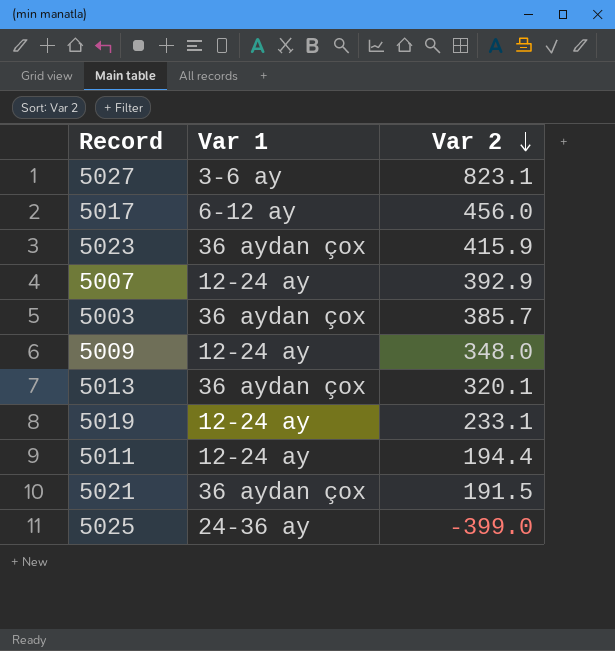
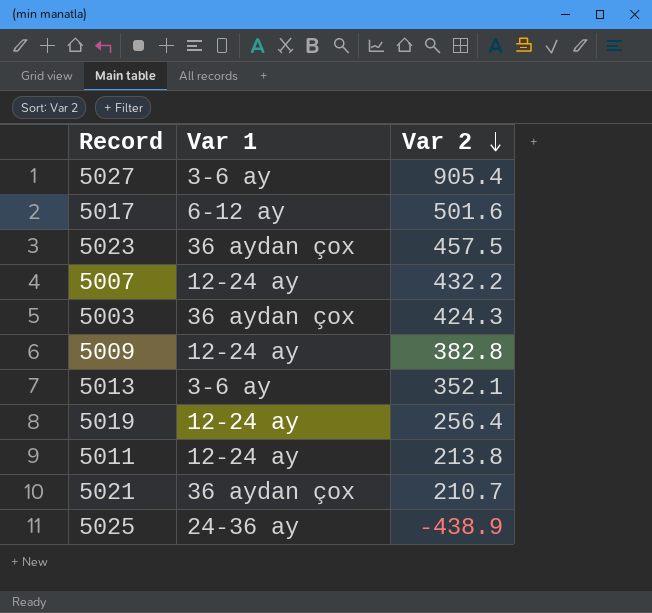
5027 | Var 2: 823.1 -> 905.4
5017 | Var 2: 456.0 -> 501.6
5023 | Var 2: 415.9 -> 457.5
5007 | Var 2: 392.9 -> 432.2
5003 | Var 2: 385.7 -> 424.3
5009 | Var 2: 348.0 -> 382.8
5013 | Var 1: 36 aydan çox -> 3-6 ay
5013 | Var 2: 320.1 -> 352.1
5019 | Var 2: 233.1 -> 256.4
5011 | Var 2: 194.4 -> 213.8
5021 | Var 2: 191.5 -> 210.7
5025 | Var 2: -399.0 -> -438.9

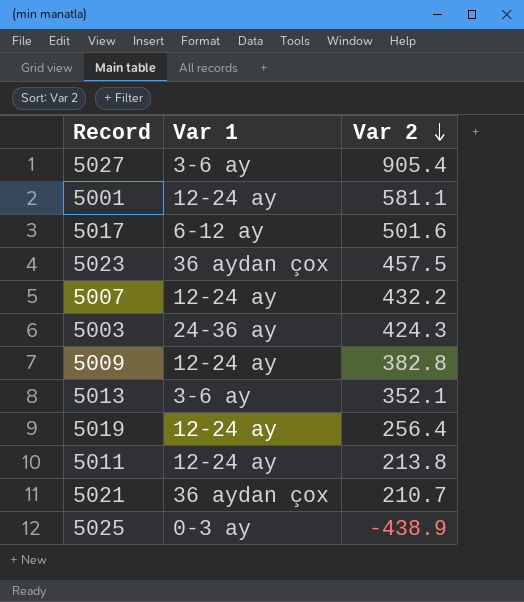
row 5001: none -> 12-24 ay | 581.1
5003 | Var 1: 36 aydan çox -> 24-36 ay
5025 | Var 1: 24-36 ay -> 0-3 ay

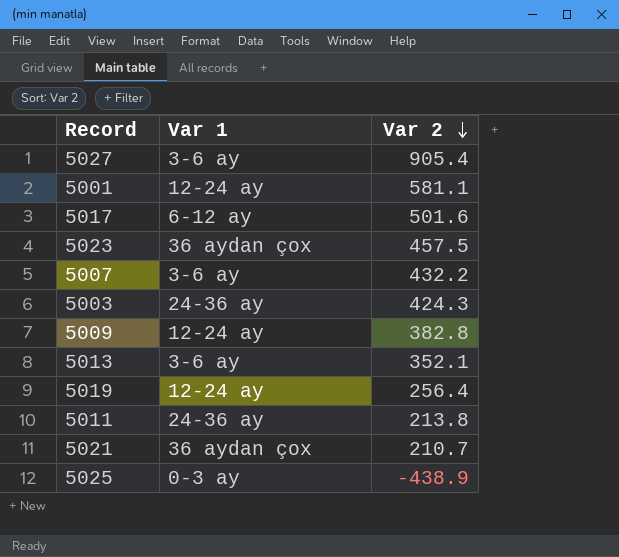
5007 | Var 1: 12-24 ay -> 3-6 ay
5011 | Var 1: 12-24 ay -> 24-36 ay

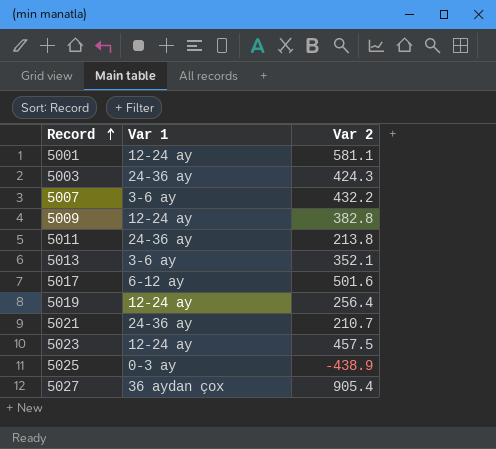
row order: Var 2 descending -> Record ascending
5021 | Var 1: 36 aydan çox -> 24-36 ay
5023 | Var 1: 36 aydan çox -> 12-24 ay
5027 | Var 1: 3-6 ay -> 36 aydan çox

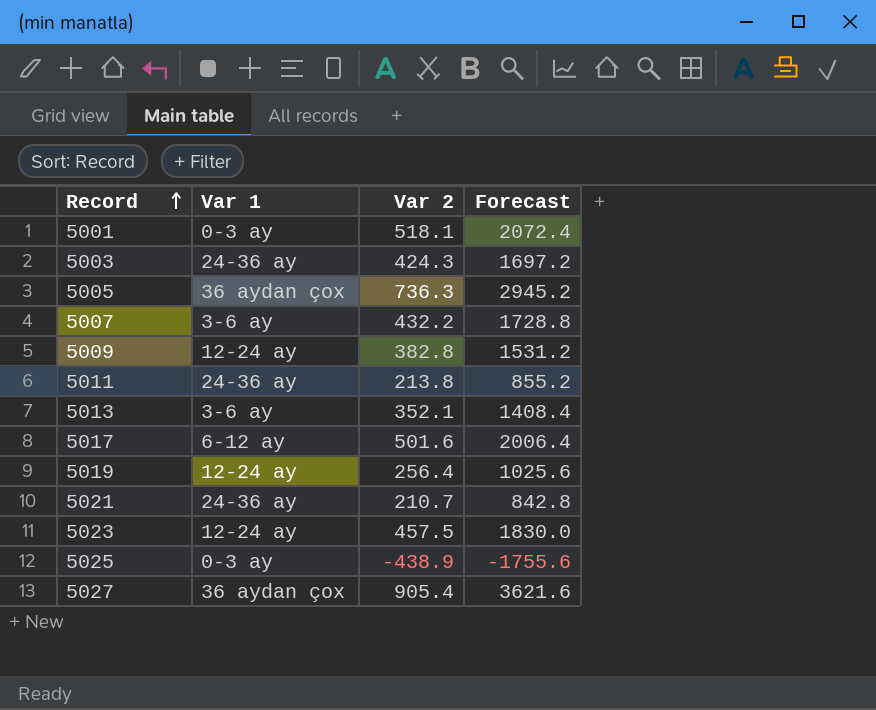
column Forecast | formula: none -> [Var 2] * 4
5001 | Var 1: 12-24 ay -> 0-3 ay
5001 | Var 2: 581.1 -> 518.1
row 5005: none -> 36 aydan çox | 736.3 | 2945.2

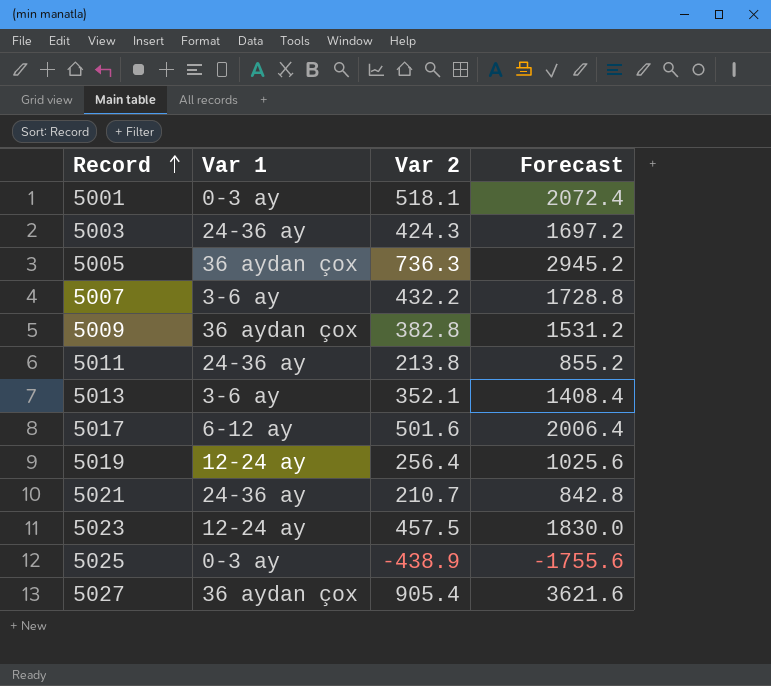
5009 | Var 1: 12-24 ay -> 36 aydan çox

